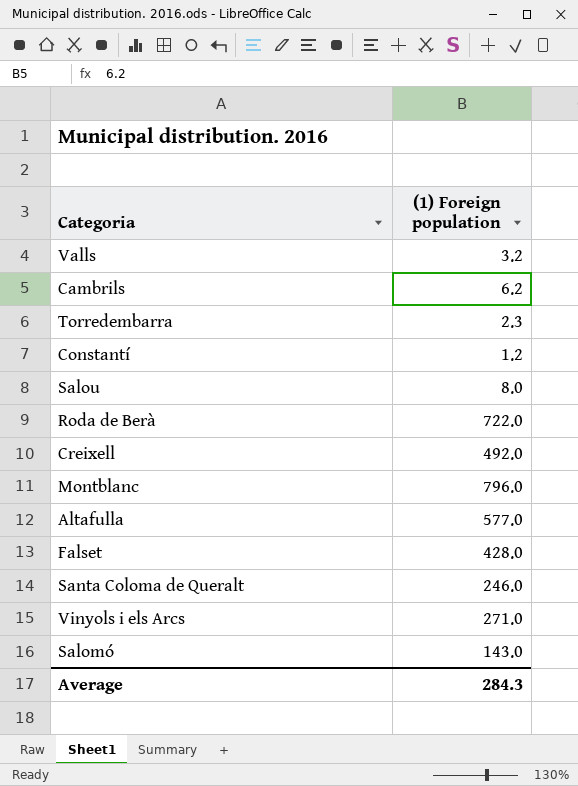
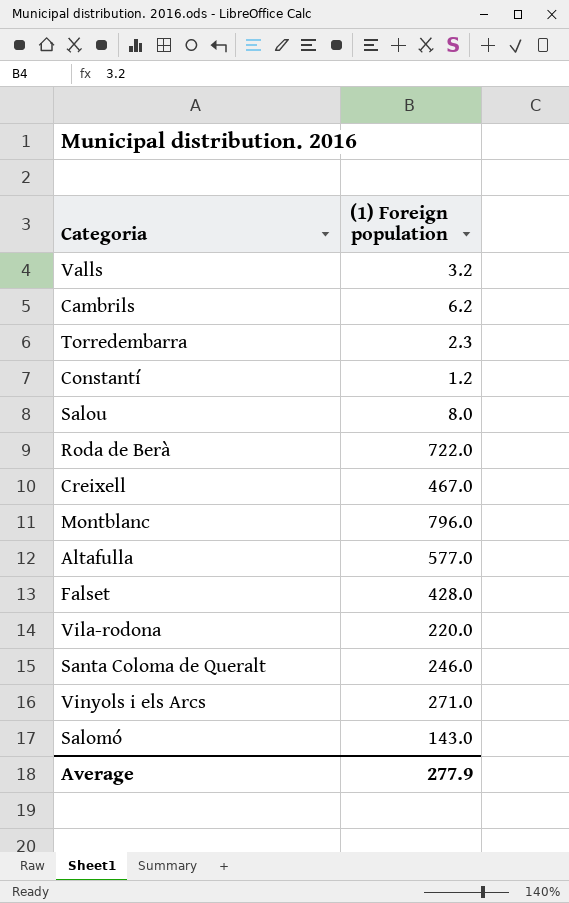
Creixell | (1) Foreign population: 492.0 -> 467.0
row Vila-rodona: none -> 220.0
Average | (1) Foreign population: 284.3 -> 277.9

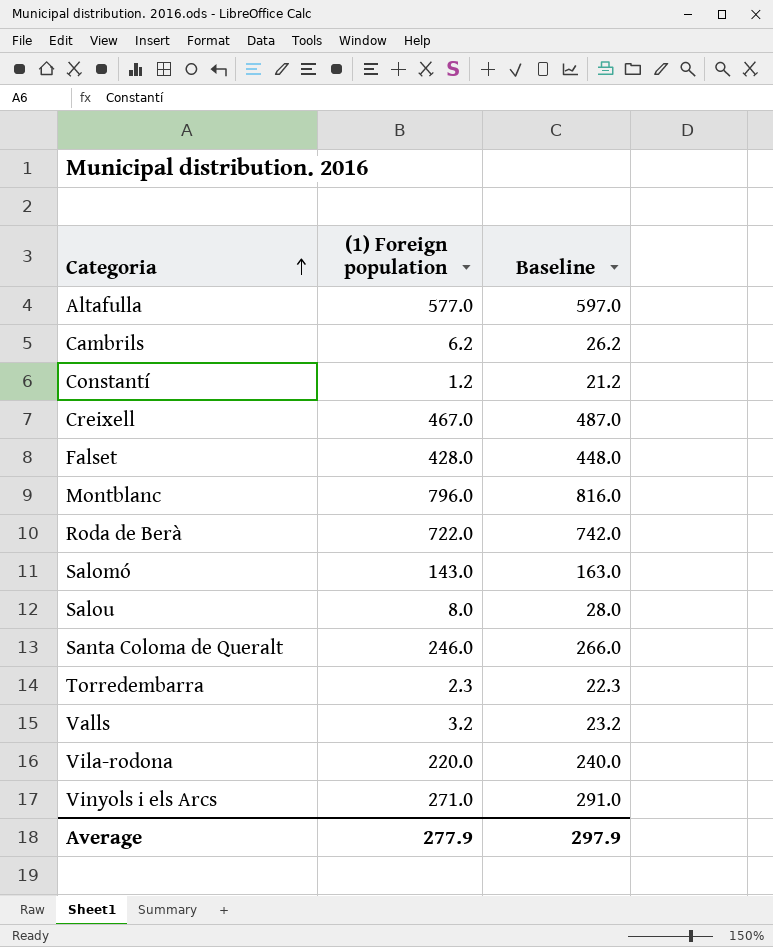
row order: none -> Categoria ascending
column Baseline | formula: none -> [(1) Foreign population] + 20

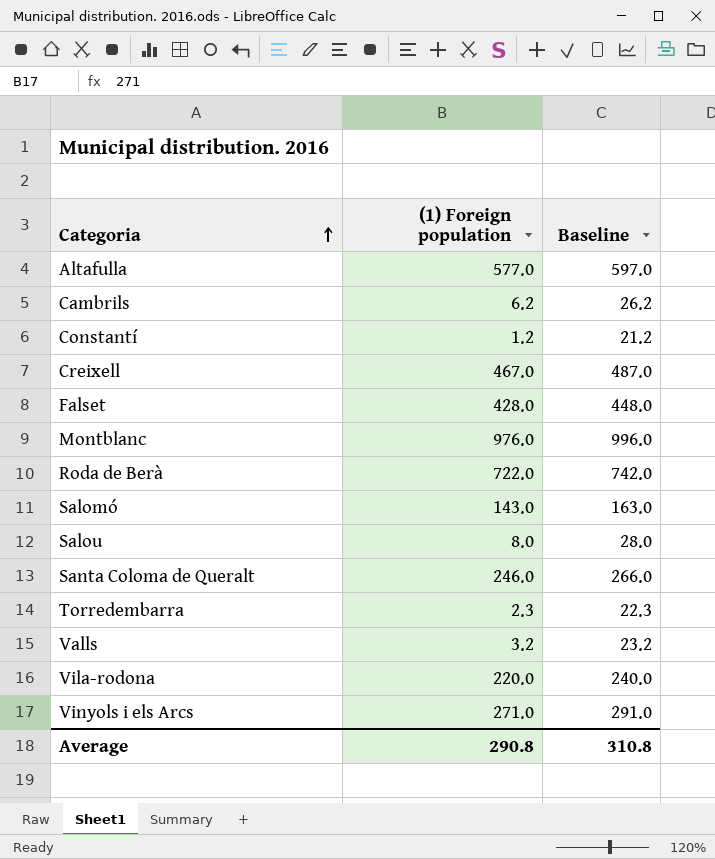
Montblanc | (1) Foreign population: 796.0 -> 976.0
Montblanc | Baseline: 816.0 -> 996.0
Average | (1) Foreign population: 277.9 -> 290.8
Average | Baseline: 297.9 -> 310.8

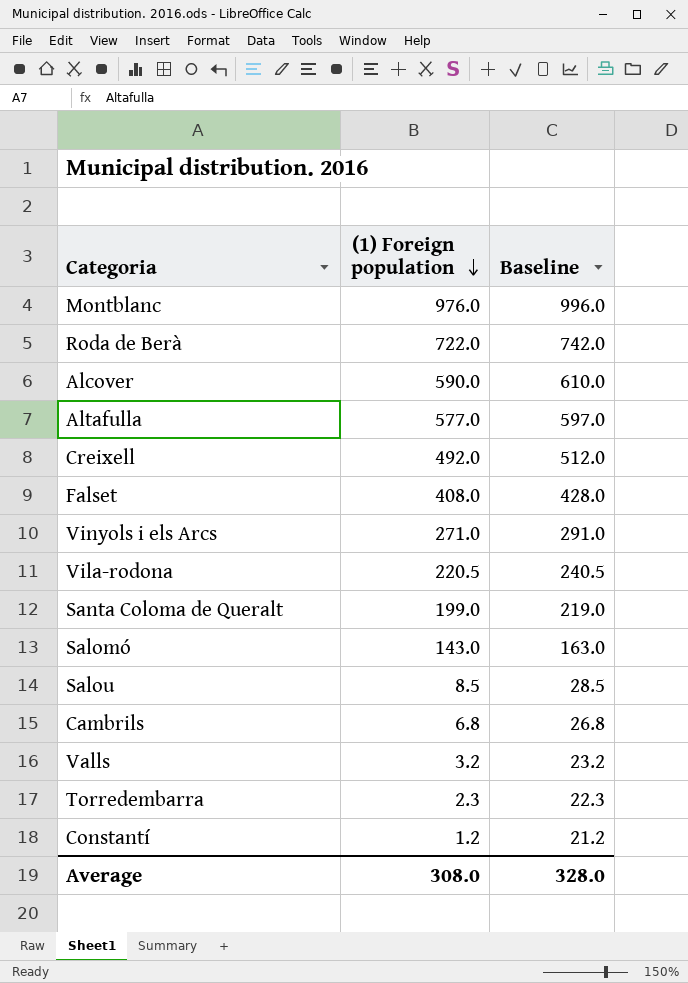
row order: Categoria ascending -> (1) Foreign population descending
row Alcover: none -> 590.0 | 610.0
Creixell | (1) Foreign population: 467.0 -> 492.0
Creixell | Baseline: 487.0 -> 512.0
Falset | (1) Foreign population: 428.0 -> 408.0
Falset | Baseline: 448.0 -> 428.0
Vila-rodona | (1) Foreign population: 220.0 -> 220.5
Vila-rodona | Baseline: 240.0 -> 240.5
Santa Coloma de Queralt | (1) Foreign population: 246.0 -> 199.0
Santa Coloma de Queralt | Baseline: 266.0 -> 219.0
Salou | (1) Foreign population: 8.0 -> 8.5
Salou | Baseline: 28.0 -> 28.5
Cambrils | (1) Foreign population: 6.2 -> 6.8
Cambrils | Baseline: 26.2 -> 26.8
Average | (1) Foreign population: 290.8 -> 308.0
Average | Baseline: 310.8 -> 328.0

